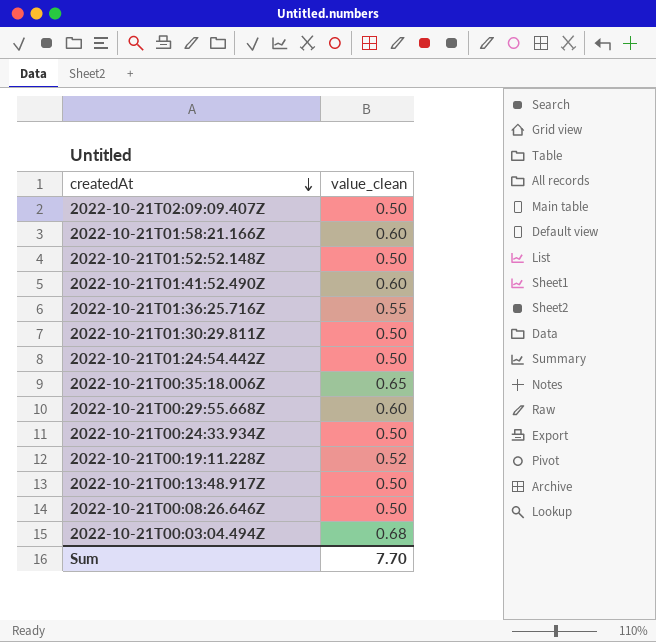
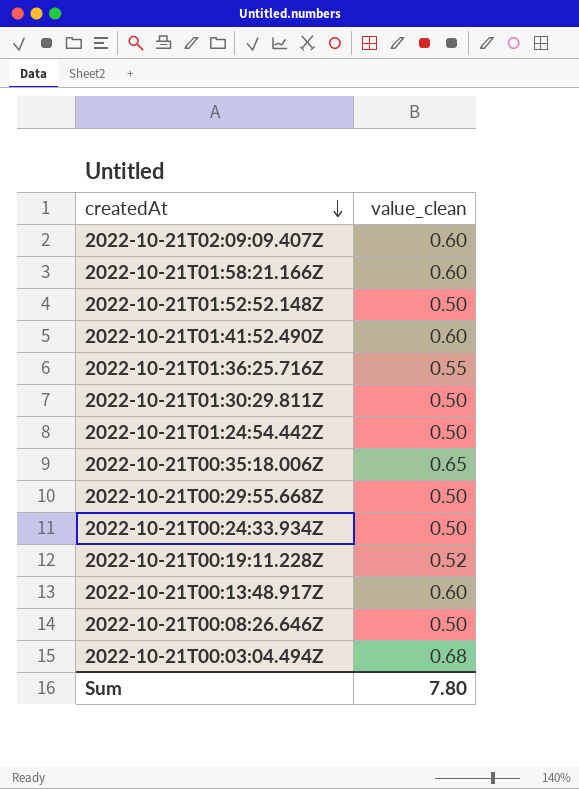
2022-10-21T02:09:09.407Z | value_clean: 0.50 -> 0.60
2022-10-21T00:29:55.668Z | value_clean: 0.60 -> 0.50
2022-10-21T00:13:48.917Z | value_clean: 0.50 -> 0.60
Sum | value_clean: 7.70 -> 7.80

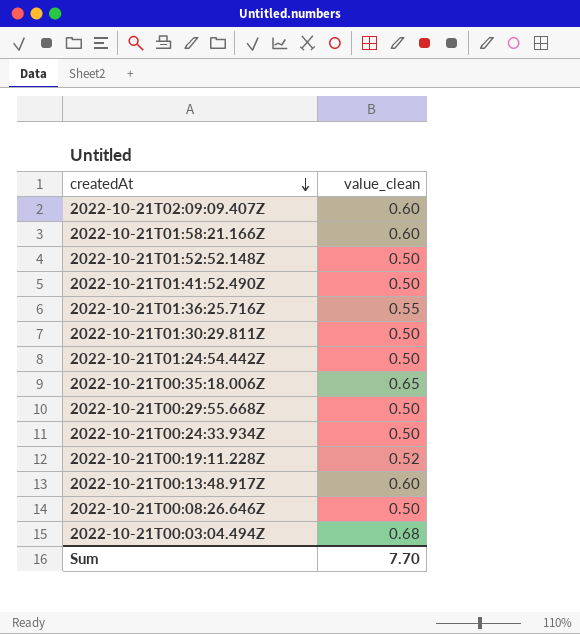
2022-10-21T01:41:52.490Z | value_clean: 0.60 -> 0.50
Sum | value_clean: 7.80 -> 7.70

